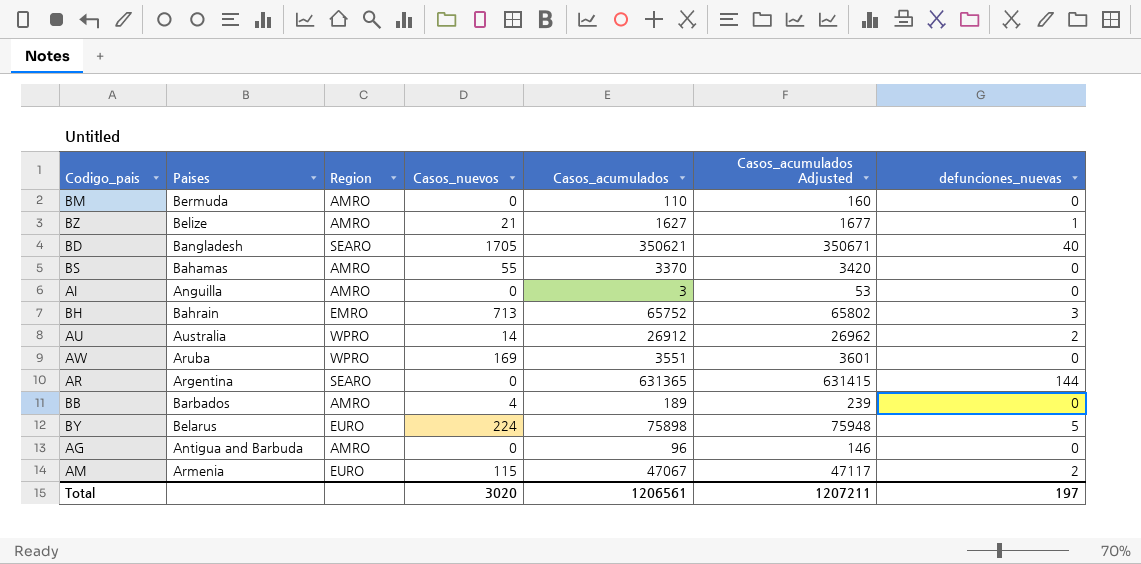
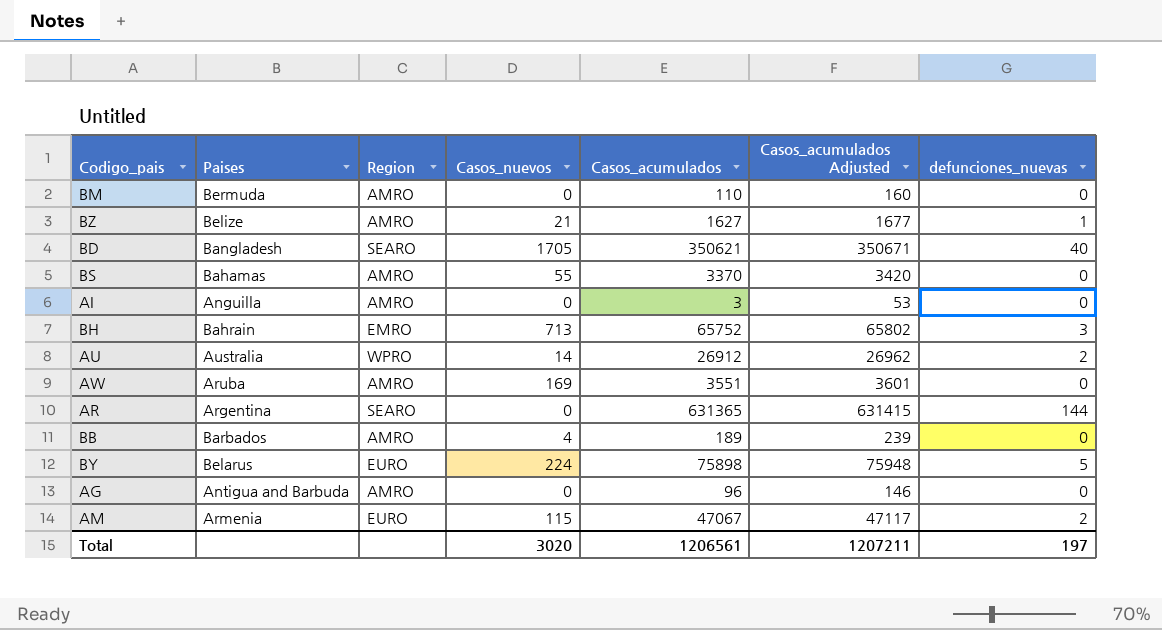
AW | Region: WPRO -> AMRO

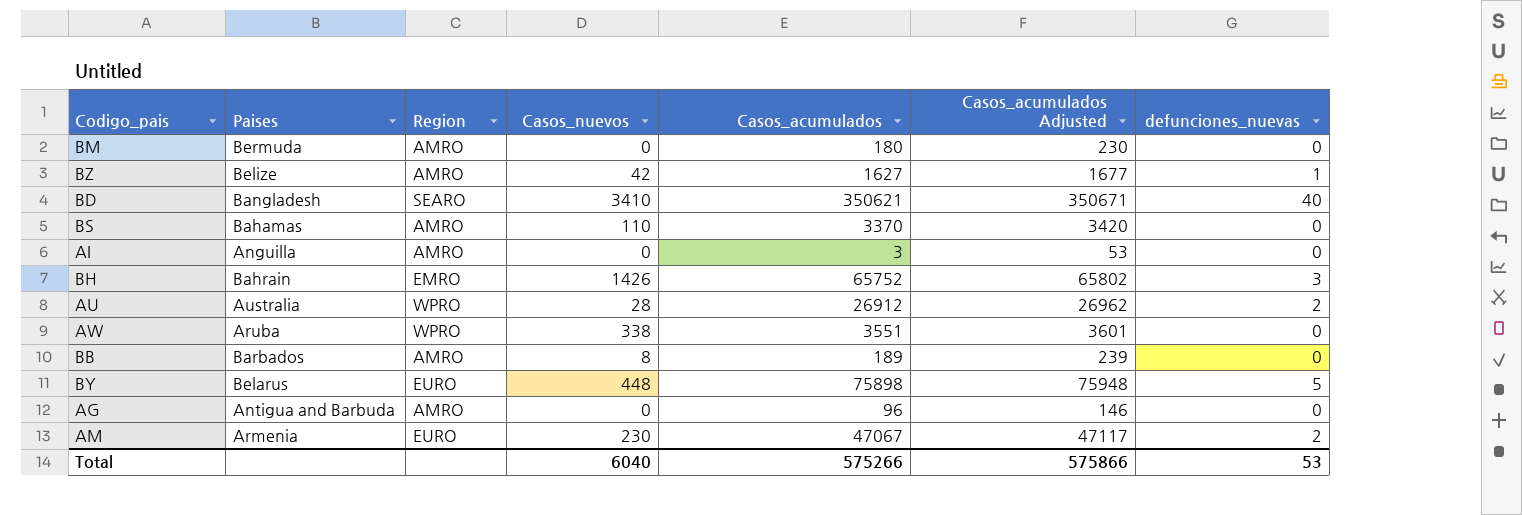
row AR: Argentina | SEARO | 0 | 631365 | 631415 | 144 -> none
BM | Casos_acumulados: 110 -> 180
BM | Casos_acumulados Adjusted: 160 -> 230
BZ | Casos_nuevos: 21 -> 42
BD | Casos_nuevos: 1705 -> 3410
BS | Casos_nuevos: 55 -> 110
BH | Casos_nuevos: 713 -> 1426
AU | Casos_nuevos: 14 -> 28
AW | Region: AMRO -> WPRO
AW | Casos_nuevos: 169 -> 338
BB | Casos_nuevos: 4 -> 8
BY | Casos_nuevos: 224 -> 448
AM | Casos_nuevos: 115 -> 230
Total | Casos_nuevos: 3020 -> 6040
Total | Casos_acumulados: 1206561 -> 575266
Total | Casos_acumulados Adjusted: 1207211 -> 575866
Total | defunciones_nuevas: 197 -> 53

